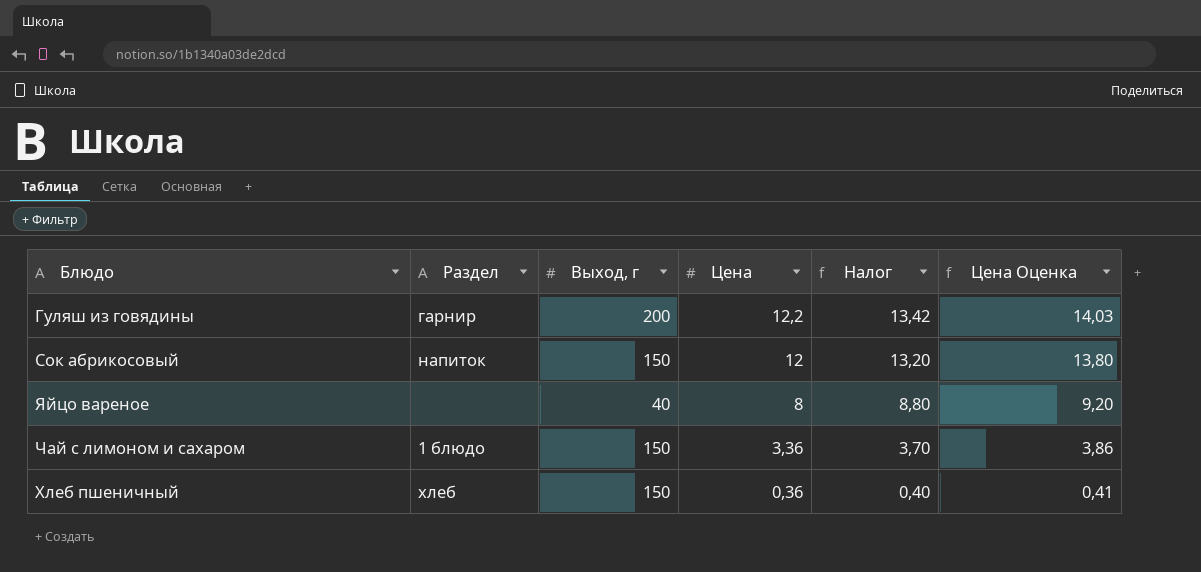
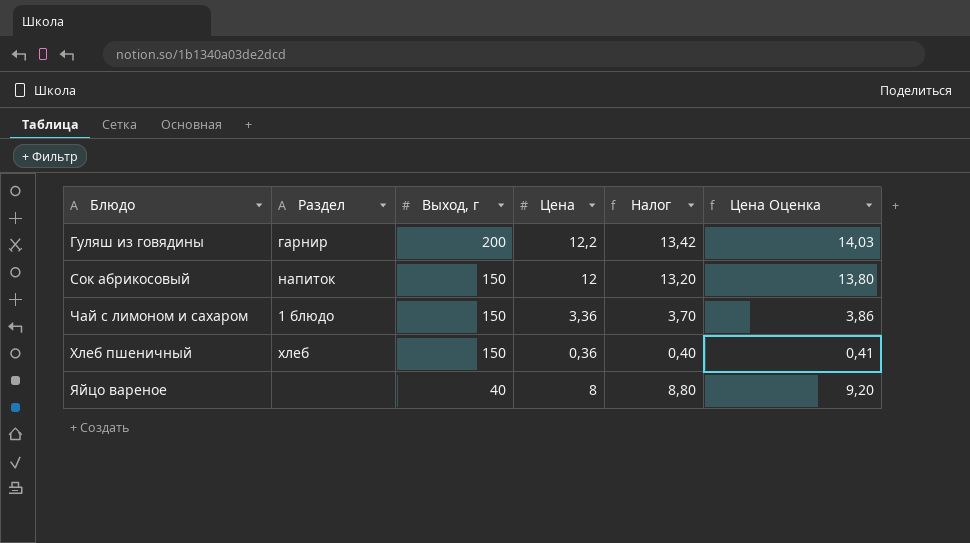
row order: Цена descending -> Выход, г descending

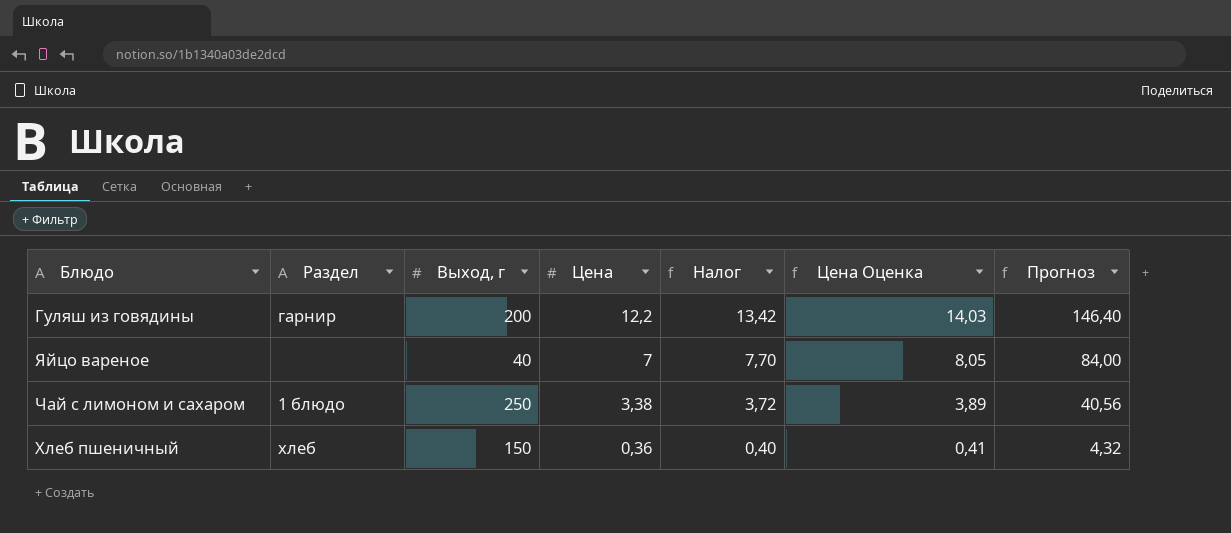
row order: Выход, г descending -> Цена descending
column Прогноз | formula: none -> [Цена] * 12
row Сок абрикосовый: напиток | 150 | 12 | 13,20 | 13,80 -> none
Яйцо вареное | Цена: 8 -> 7
Яйцо вареное | Налог: 8,80 -> 7,70
Яйцо вареное | Цена Оценка: 9,20 -> 8,05
Чай с лимоном и сахаром | Выход, г: 150 -> 250
Чай с лимоном и сахаром | Цена: 3,36 -> 3,38
Чай с лимоном и сахаром | Налог: 3,70 -> 3,72
Чай с лимоном и сахаром | Цена Оценка: 3,86 -> 3,89

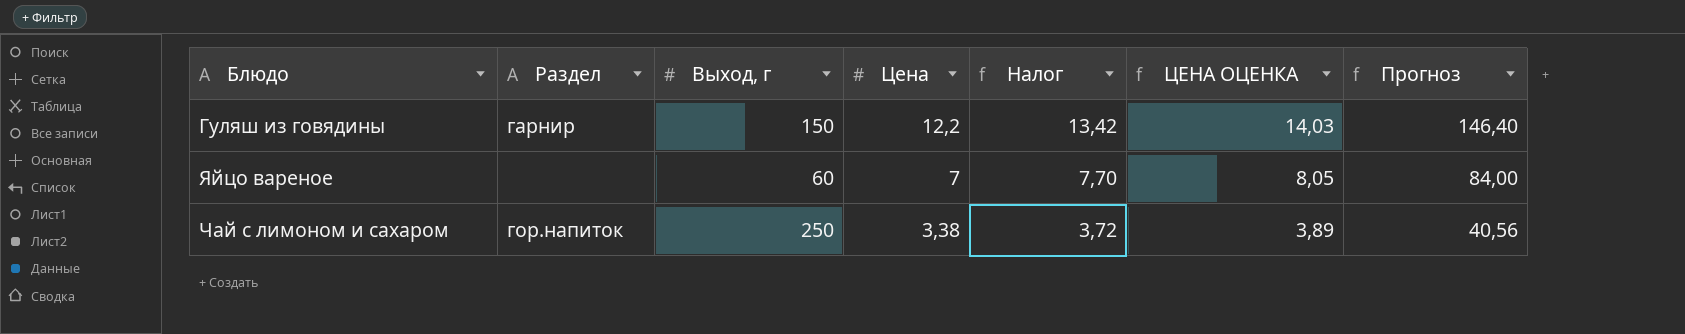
column name: Цена Оценка -> ЦЕНА ОЦЕНКА
row Хлеб пшеничный: хлеб | 150 | 0,36 | 0,40 | 0,41 | 4,32 -> none
Гуляш из говядины | Выход, г: 200 -> 150
Яйцо вареное | Выход, г: 40 -> 60
Чай с лимоном и сахаром | Раздел: 1 блюдо -> гор.напиток

